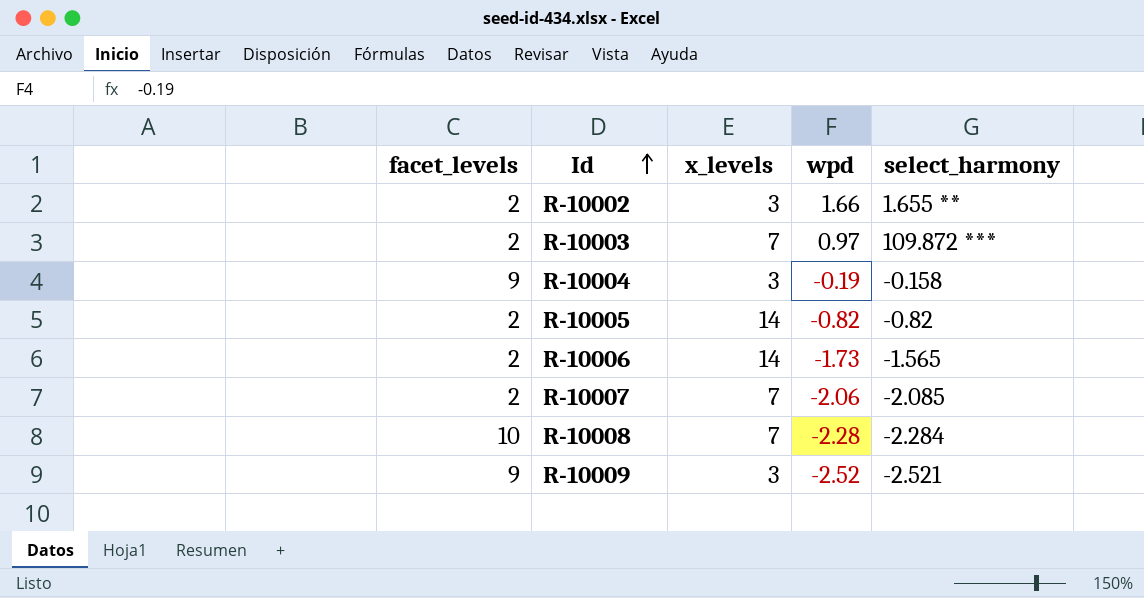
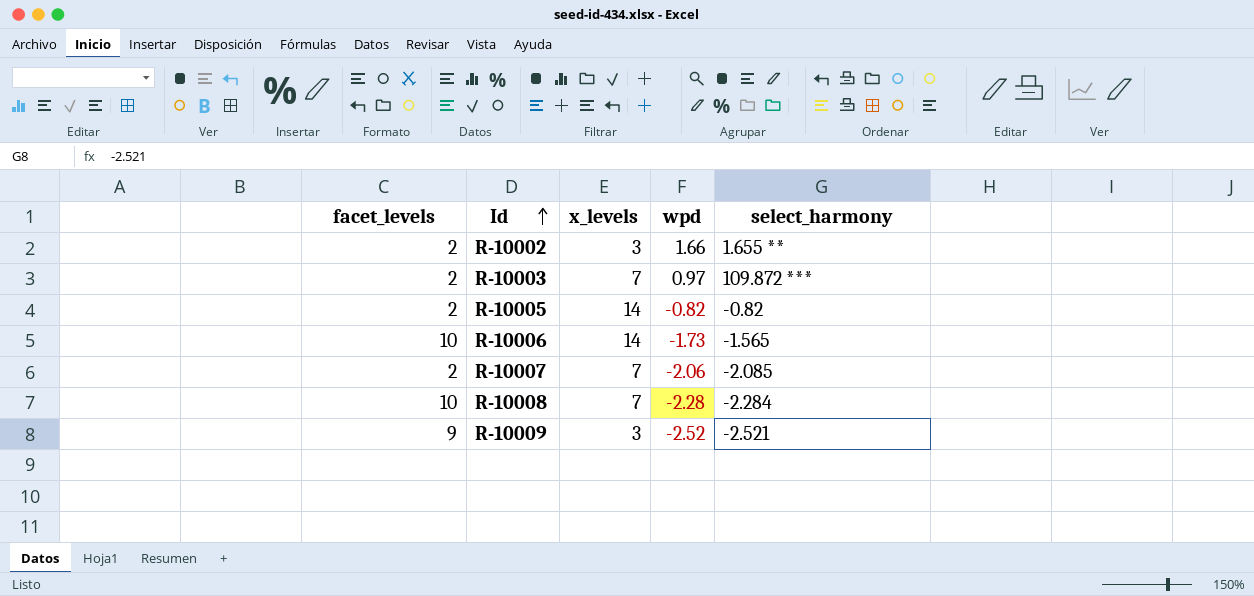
row R-10004: 9 | 3 | -0.19 | -0.158 -> none
R-10006 | facet_levels: 2 -> 10

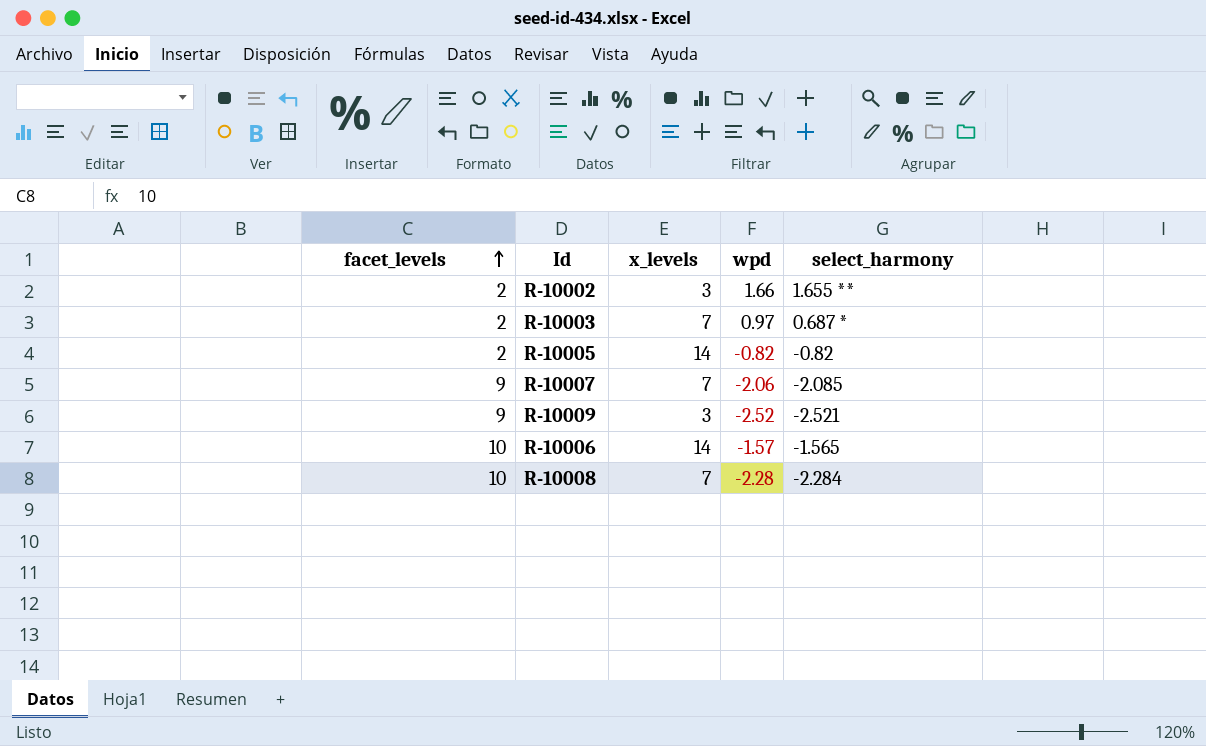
row order: Id ascending -> facet_levels ascending
R-10003 | select_harmony: 109.872 *** -> 0.687 *
R-10007 | facet_levels: 2 -> 9
R-10006 | wpd: -1.73 -> -1.57

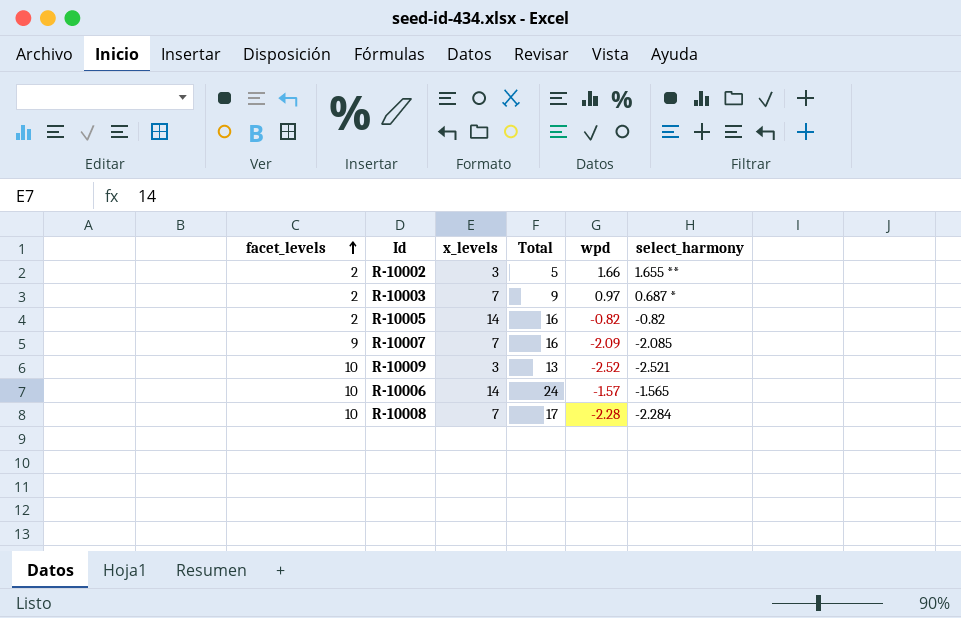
column Total | formula: none -> [facet_levels] + [x_levels]
R-10007 | wpd: -2.06 -> -2.09
R-10009 | facet_levels: 9 -> 10

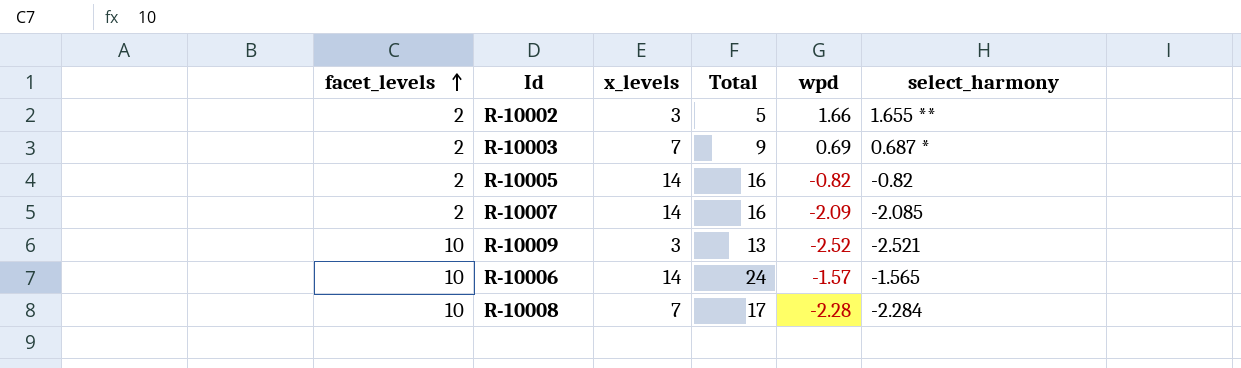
R-10003 | wpd: 0.97 -> 0.69
R-10007 | facet_levels: 9 -> 2
R-10007 | x_levels: 7 -> 14

